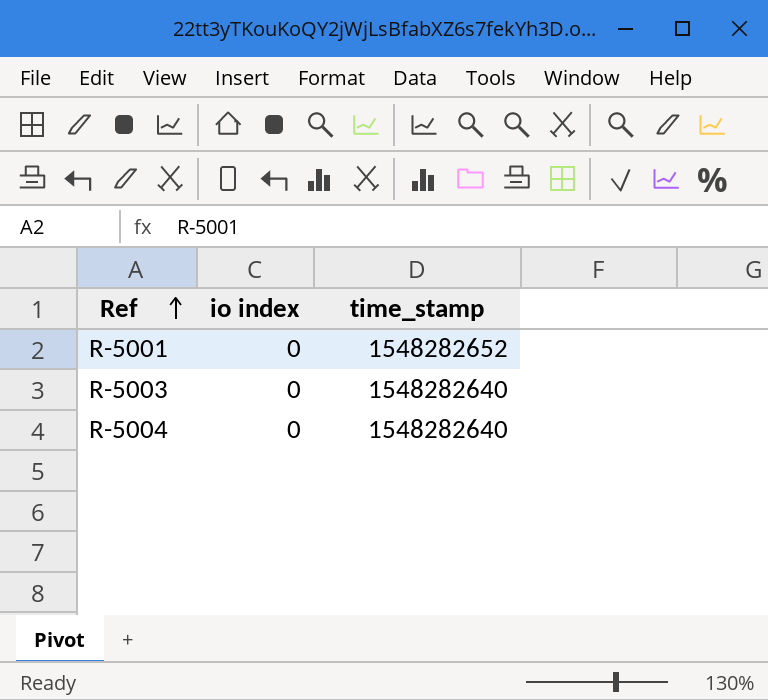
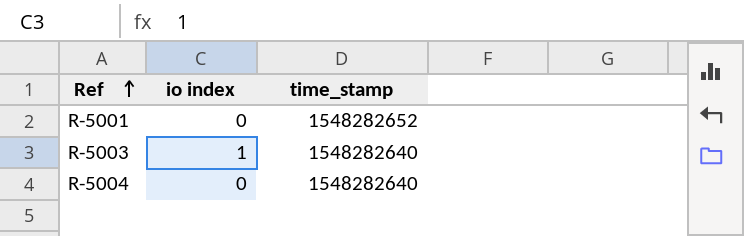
R-5003 | io index: 0 -> 1

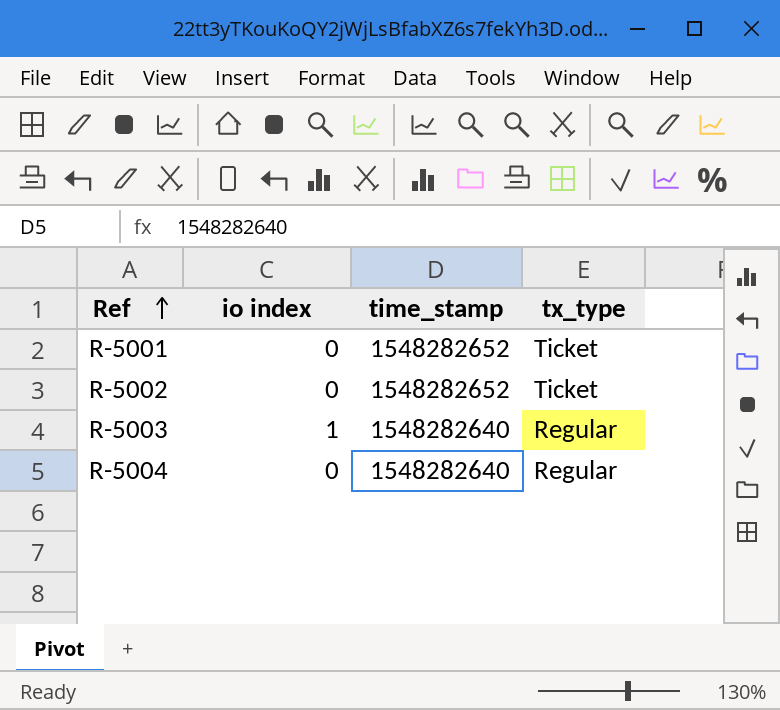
column tx_type | position: none -> 4
row R-5002: none -> 0 | 1548282652 | Ticket

